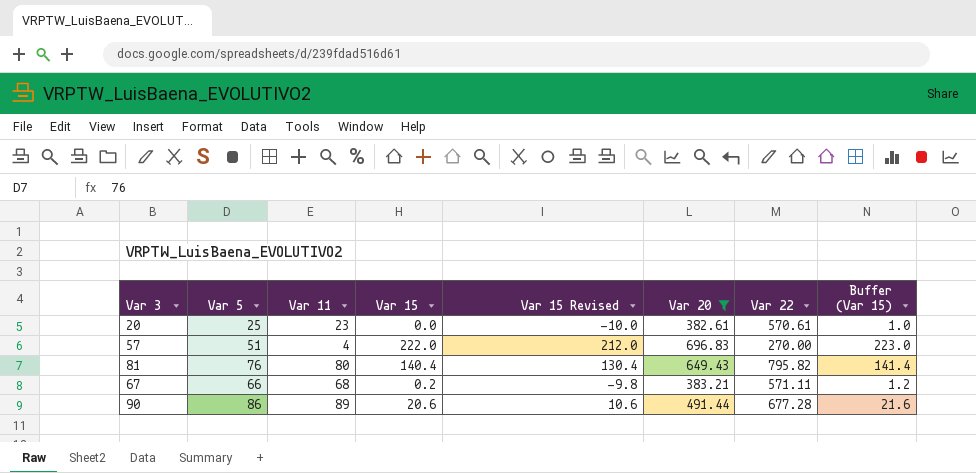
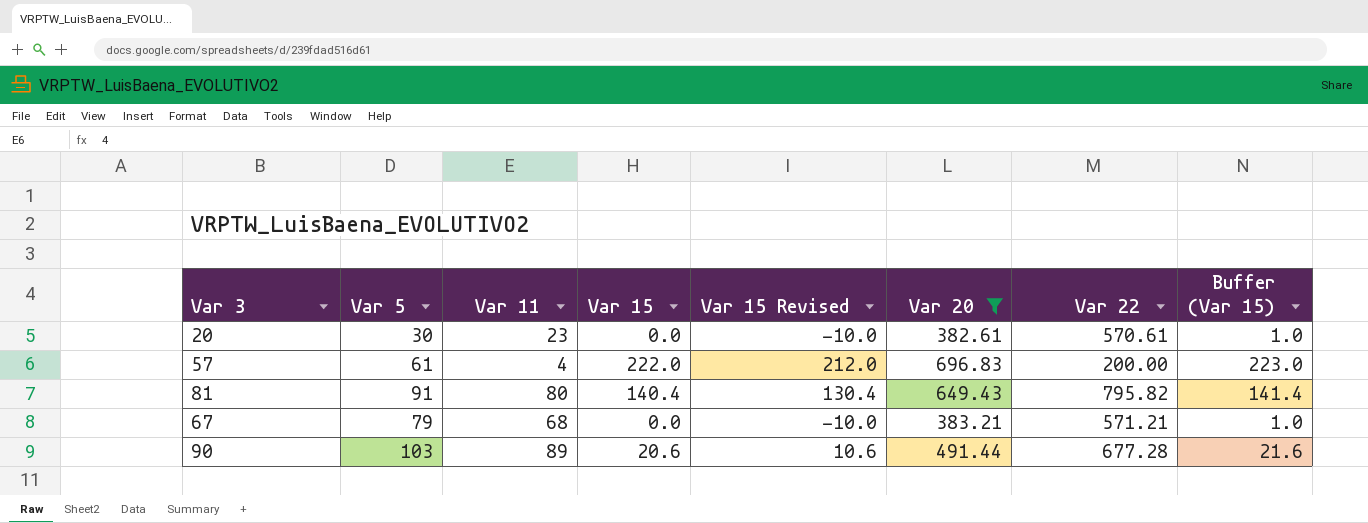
20 | Var 5: 25 -> 30
57 | Var 5: 51 -> 61
57 | Var 22: 270.00 -> 200.00
81 | Var 5: 76 -> 91
67 | Var 5: 66 -> 79
67 | Var 15: 0.2 -> 0.0
67 | Var 15 Revised: -9.8 -> -10.0
67 | Var 22: 571.11 -> 571.21
67 | Buffer (Var 15): 1.2 -> 1.0
90 | Var 5: 86 -> 103

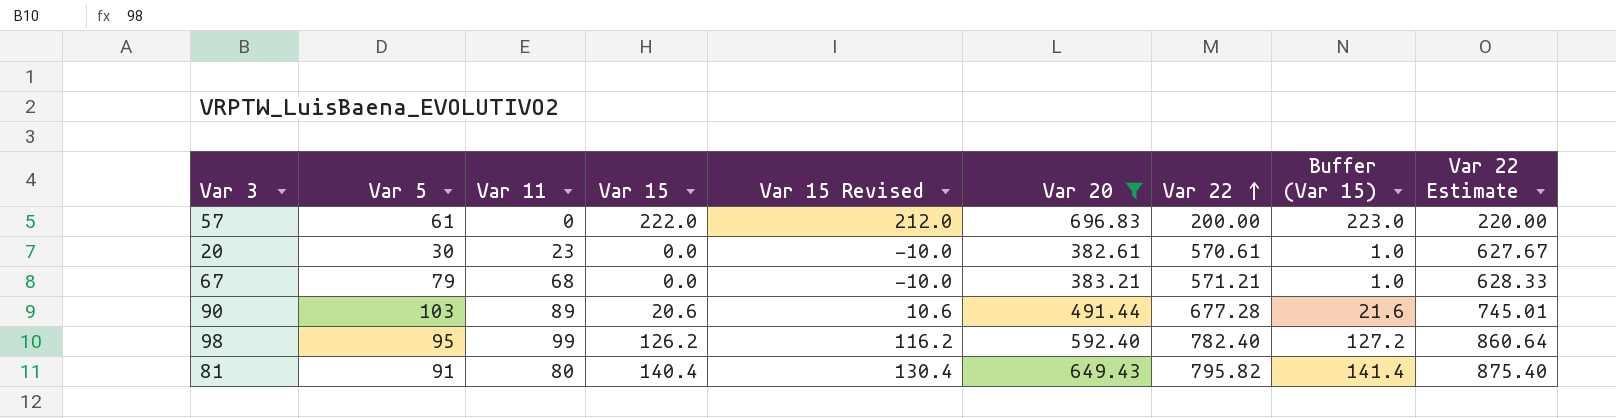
row order: none -> Var 22 ascending
column Var 22 Estimate | formula: none -> [Var 22] * 1.1
57 | Var 11: 4 -> 0
row 98: none -> 95 | 99 | 126.2 | 116.2 | 592.40 | 782.40 | 127.2 | 860.64

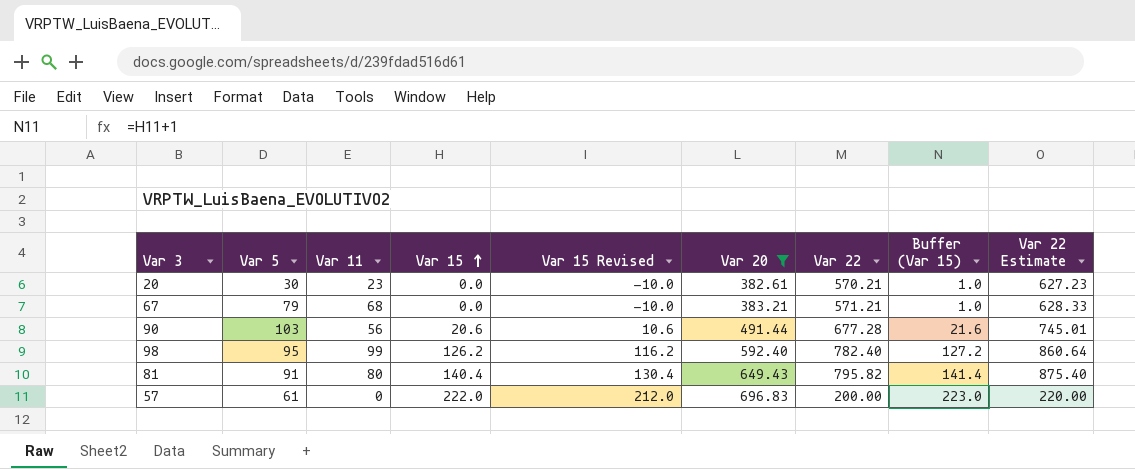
row order: Var 22 ascending -> Var 15 ascending
20 | Var 22: 570.61 -> 570.21
20 | Var 22 Estimate: 627.67 -> 627.23
90 | Var 11: 89 -> 56

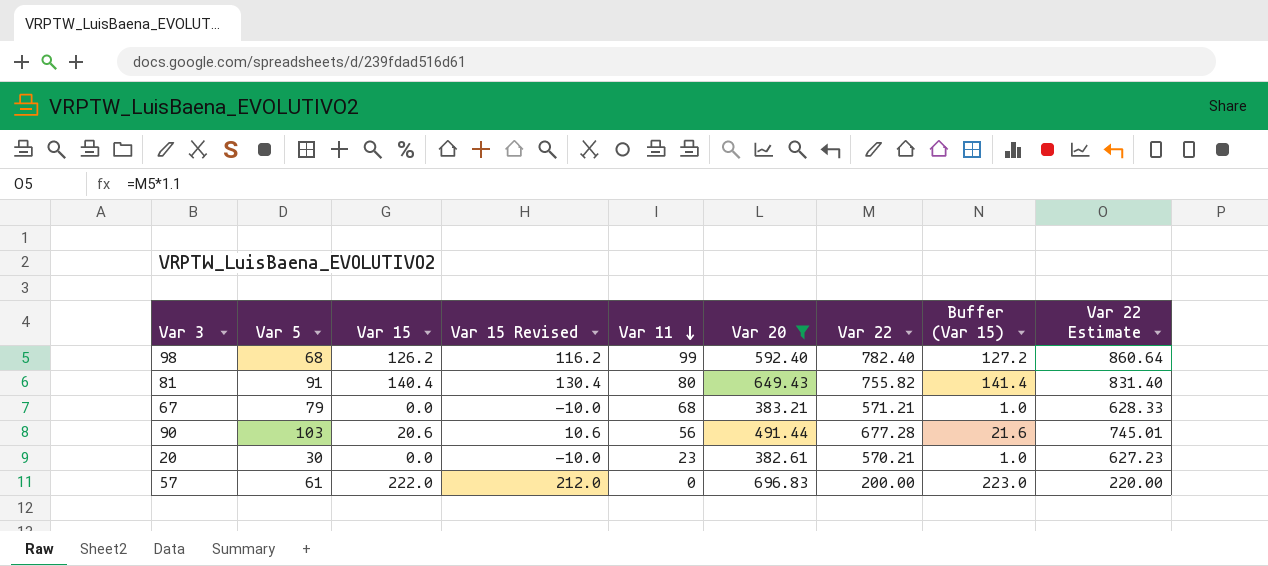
row order: Var 15 ascending -> Var 11 descending
column Var 11 | position: 3 -> 5
98 | Var 5: 95 -> 68
81 | Var 22: 795.82 -> 755.82
81 | Var 22 Estimate: 875.40 -> 831.40

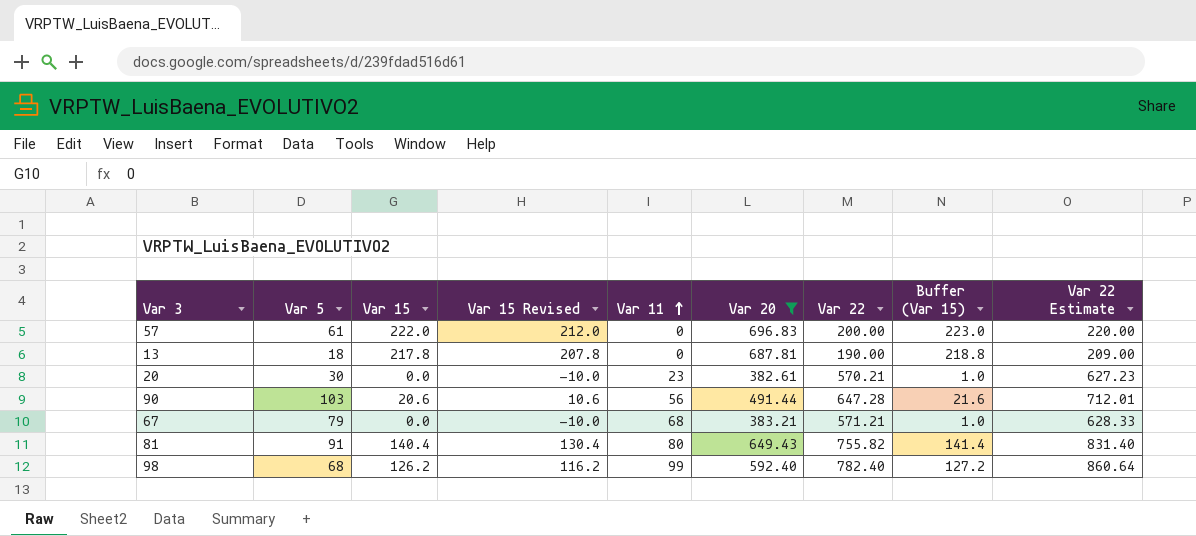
row order: Var 11 descending -> Var 11 ascending
row 13: none -> 18 | 217.8 | 207.8 | 0 | 687.81 | 190.00 | 218.8 | 209.00
90 | Var 22: 677.28 -> 647.28
90 | Var 22 Estimate: 745.01 -> 712.01

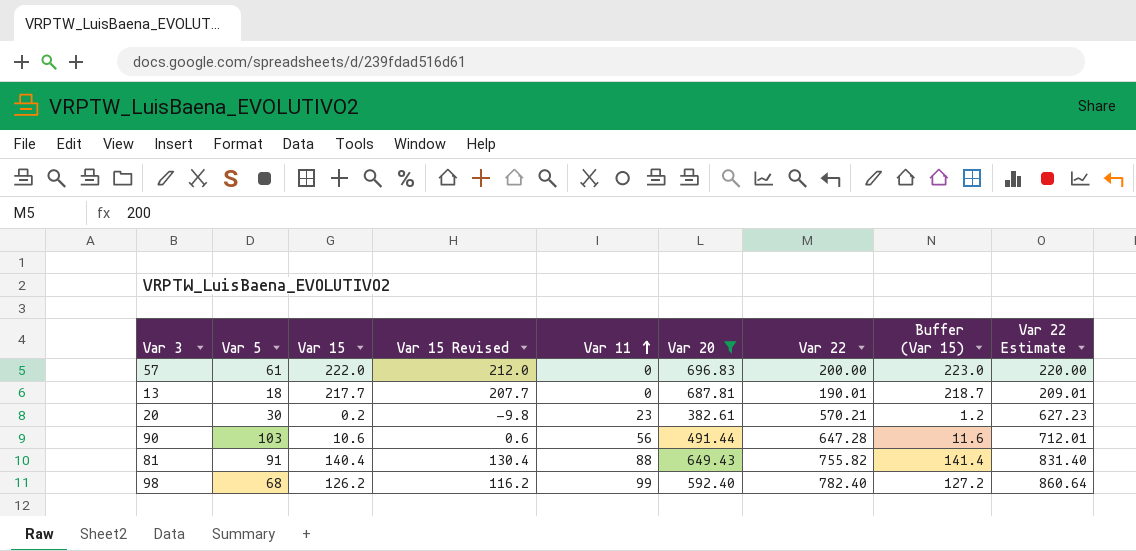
row 67: 79 | 0.0 | -10.0 | 68 | 383.21 | 571.21 | 1.0 | 628.33 -> none
13 | Var 15: 217.8 -> 217.7
13 | Var 15 Revised: 207.8 -> 207.7
13 | Var 22: 190.00 -> 190.01
13 | Buffer (Var 15): 218.8 -> 218.7
13 | Var 22 Estimate: 209.00 -> 209.01
20 | Var 15: 0.0 -> 0.2
20 | Var 15 Revised: -10.0 -> -9.8
20 | Buffer (Var 15): 1.0 -> 1.2
90 | Var 15: 20.6 -> 10.6
90 | Var 15 Revised: 10.6 -> 0.6
90 | Buffer (Var 15): 21.6 -> 11.6
81 | Var 11: 80 -> 88

